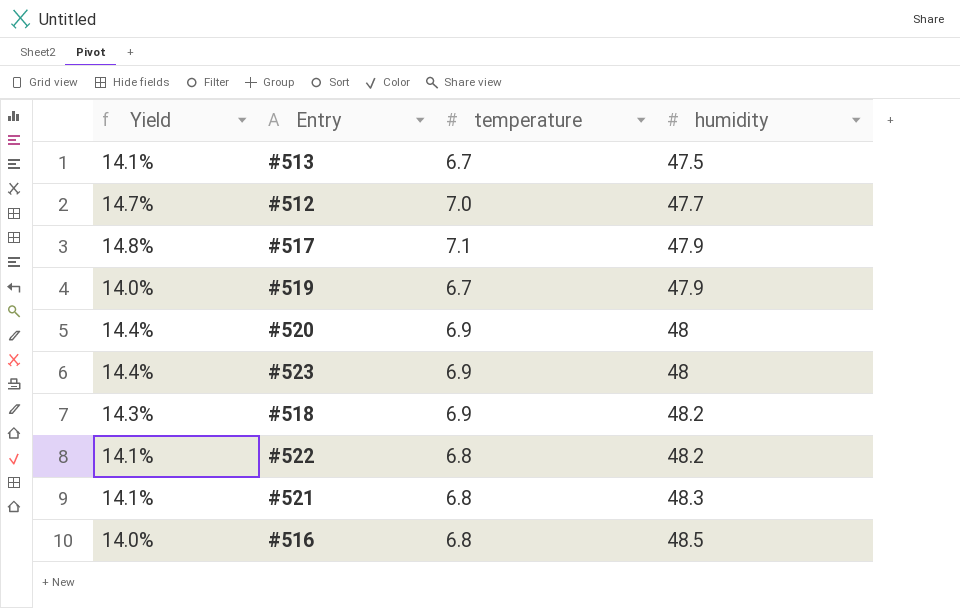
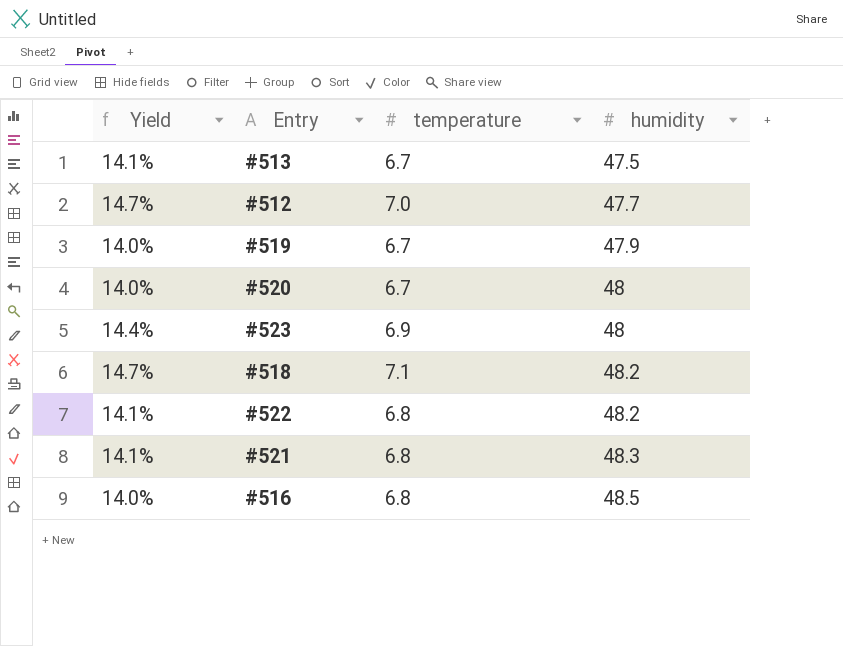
row #517: 14.8% | 7.1 | 47.9 -> none
#520 | Yield: 14.4% -> 14.0%
#520 | temperature: 6.9 -> 6.7
#518 | Yield: 14.3% -> 14.7%
#518 | temperature: 6.9 -> 7.1

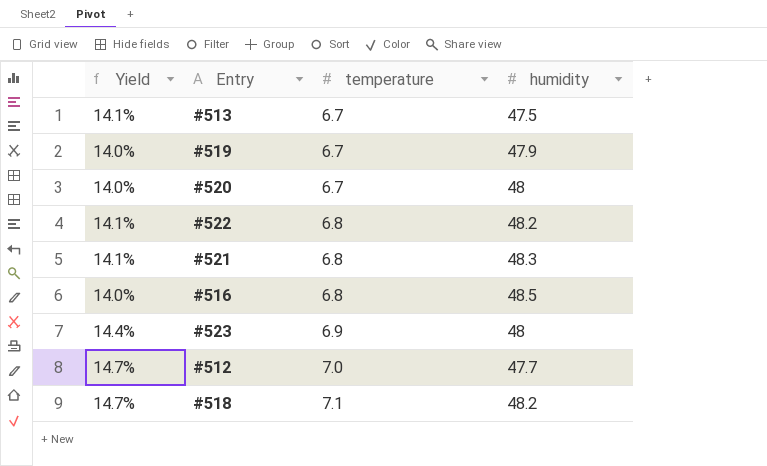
row order: humidity ascending -> temperature ascending

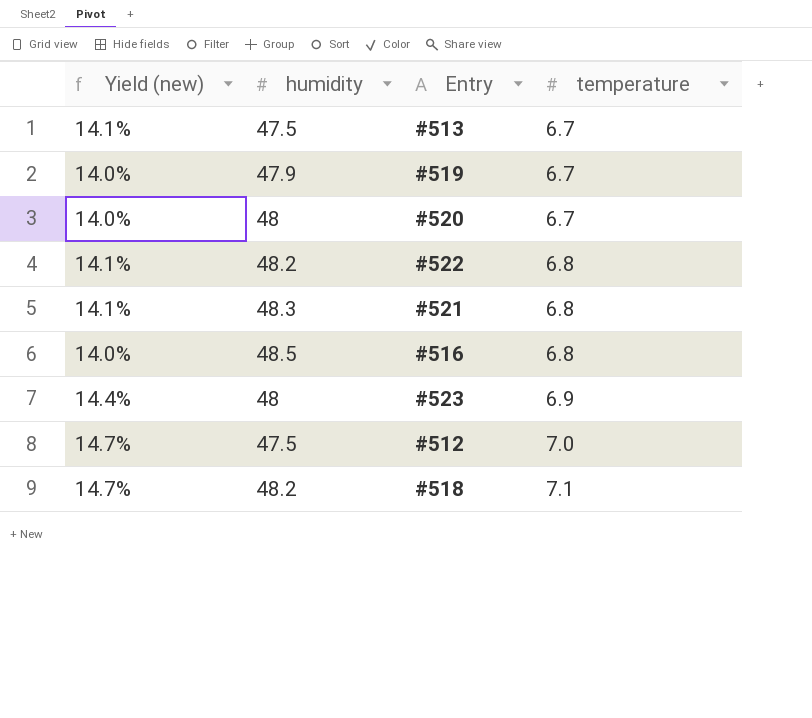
column name: Yield -> Yield (new)
column humidity | position: 4 -> 2
#512 | humidity: 47.7 -> 47.5

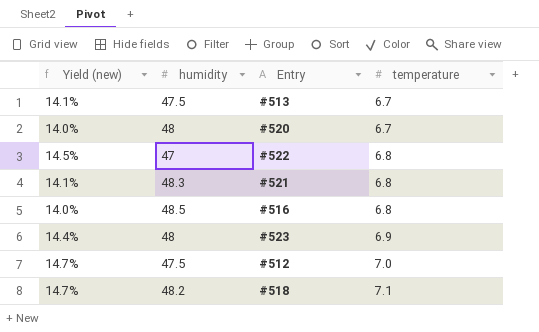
row #519: 14.0% | 47.9 | 6.7 -> none
#522 | Yield (new): 14.1% -> 14.5%
#522 | humidity: 48.2 -> 47

